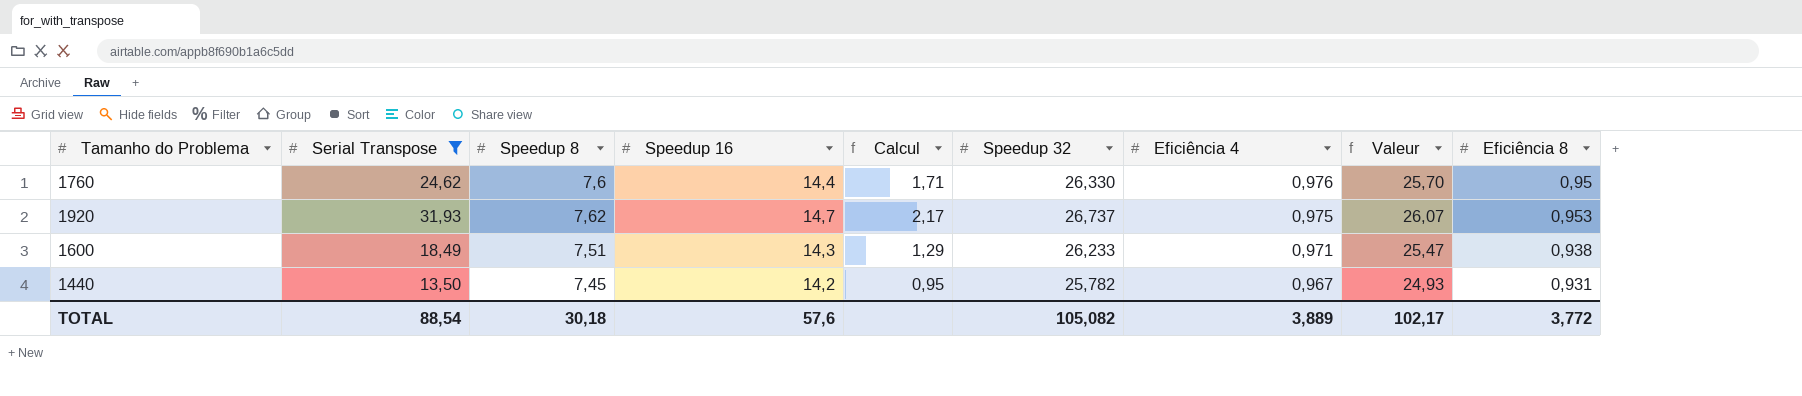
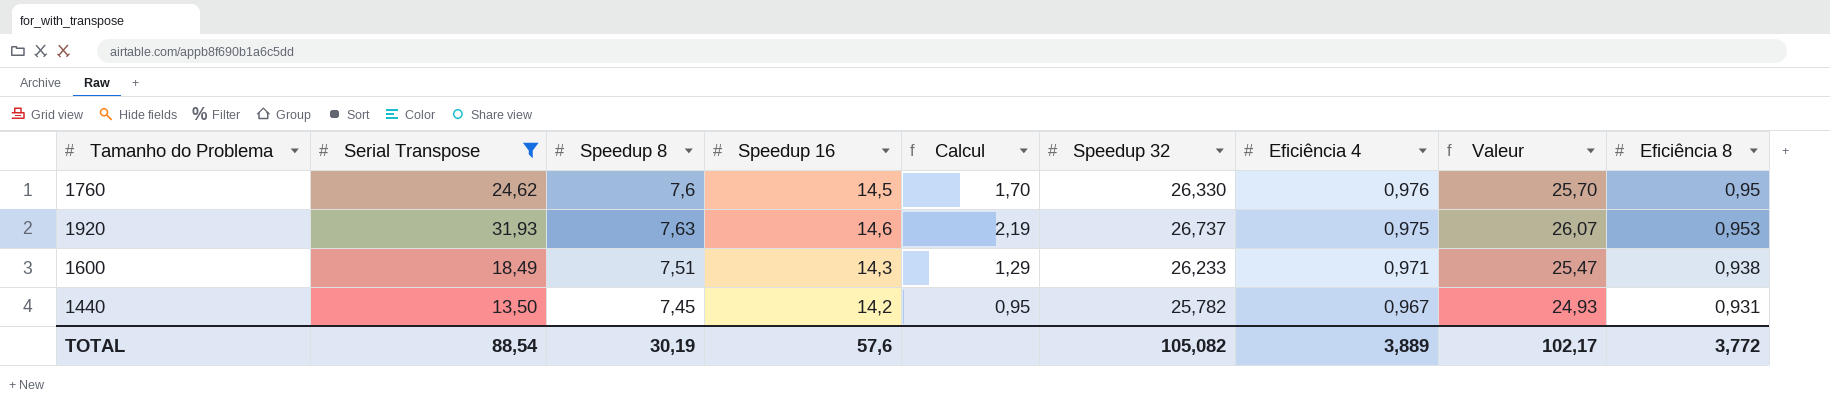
1760 | Speedup 16: 14,4 -> 14,5
1760 | Calcul: 1,71 -> 1,70
1920 | Speedup 8: 7,62 -> 7,63
1920 | Speedup 16: 14,7 -> 14,6
1920 | Calcul: 2,17 -> 2,19
TOTAL | Speedup 8: 30,18 -> 30,19

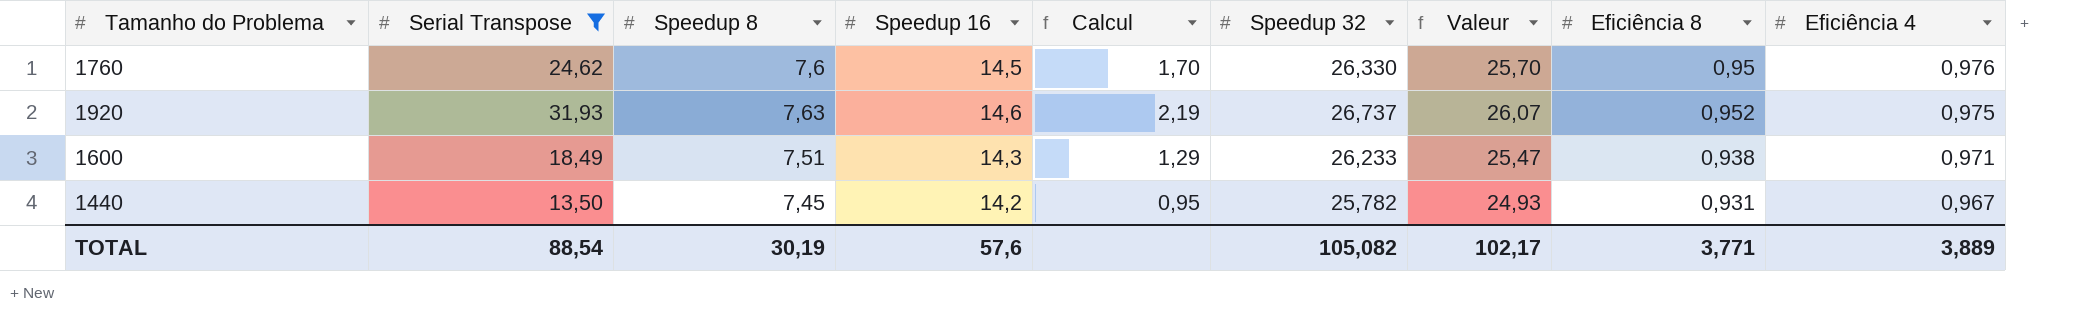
column Eficiência 4 | position: 7 -> 9
1920 | Eficiência 8: 0,953 -> 0,952
TOTAL | Eficiência 8: 3,772 -> 3,771

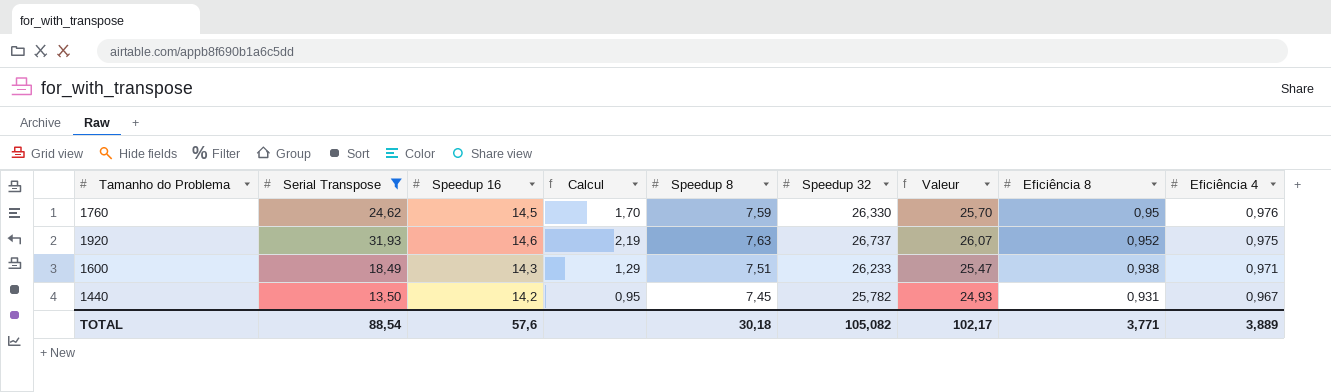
column Speedup 8 | position: 3 -> 5
1760 | Speedup 8: 7,6 -> 7,59
TOTAL | Speedup 8: 30,19 -> 30,18

